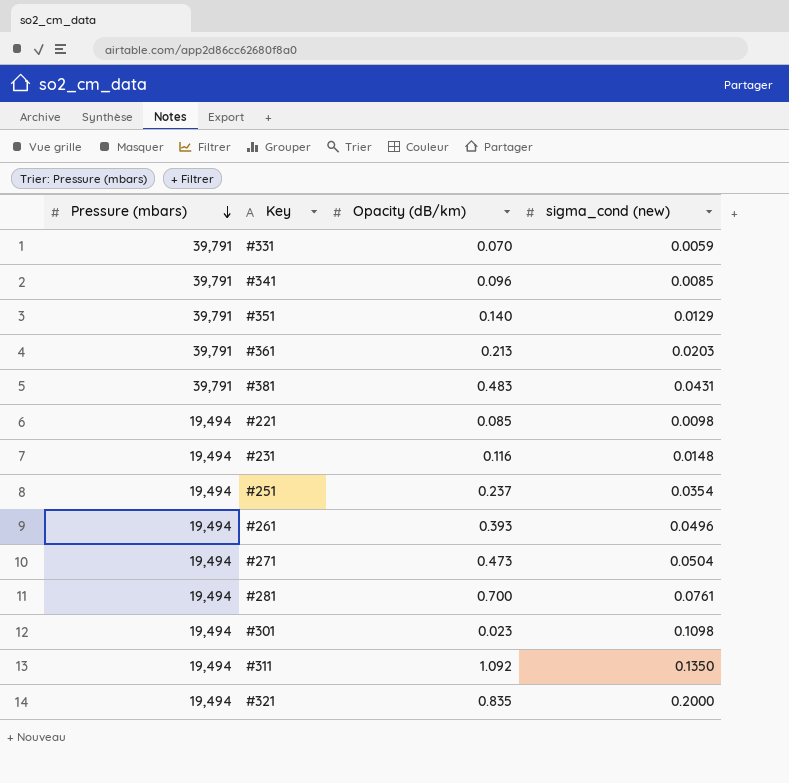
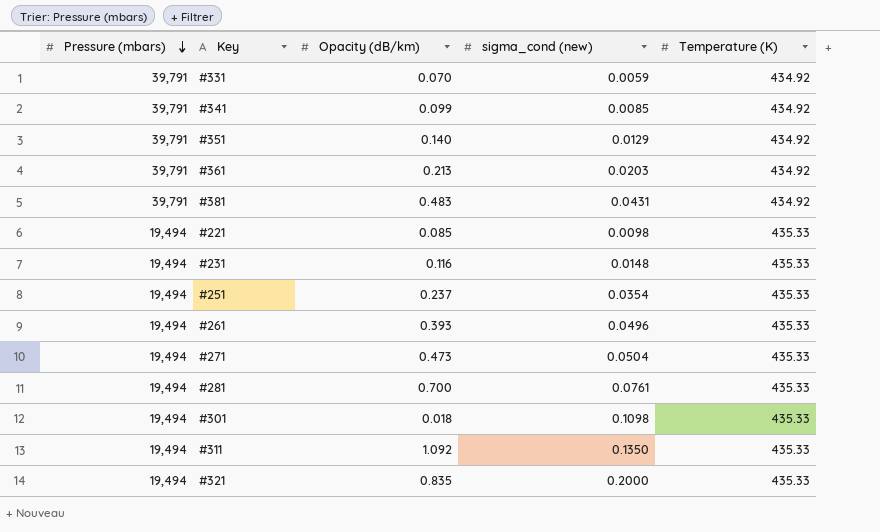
column Temperature (K) | position: none -> 5
#341 | Opacity (dB/km): 0.096 -> 0.099
#301 | Opacity (dB/km): 0.023 -> 0.018

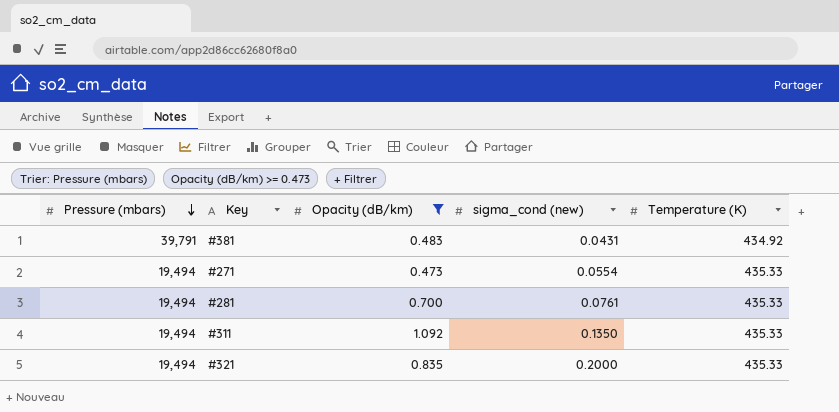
filter: none -> Opacity (dB/km) >= 0.473
#271 | sigma_cond (new): 0.0504 -> 0.0554

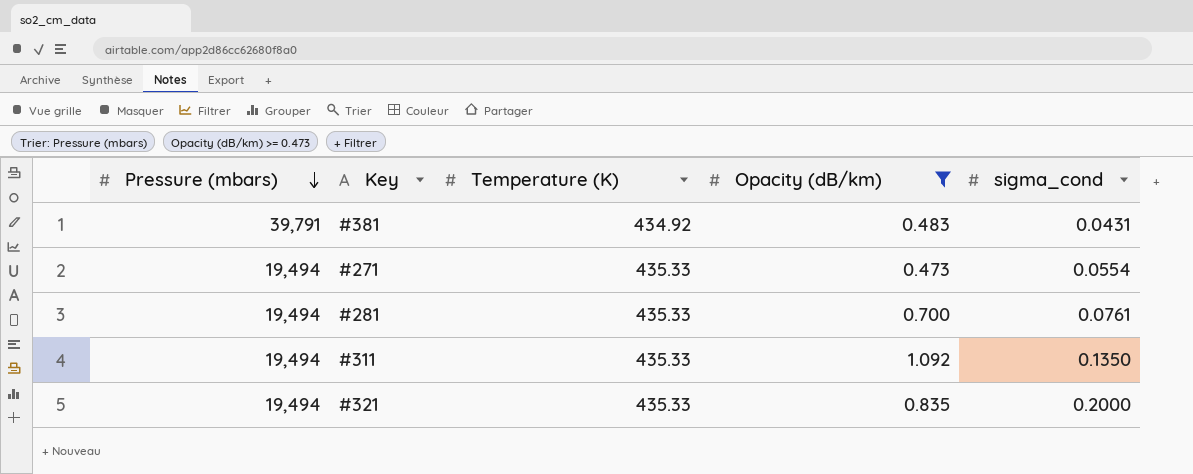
column Temperature (K) | position: 5 -> 3
column name: sigma_cond (new) -> sigma_cond

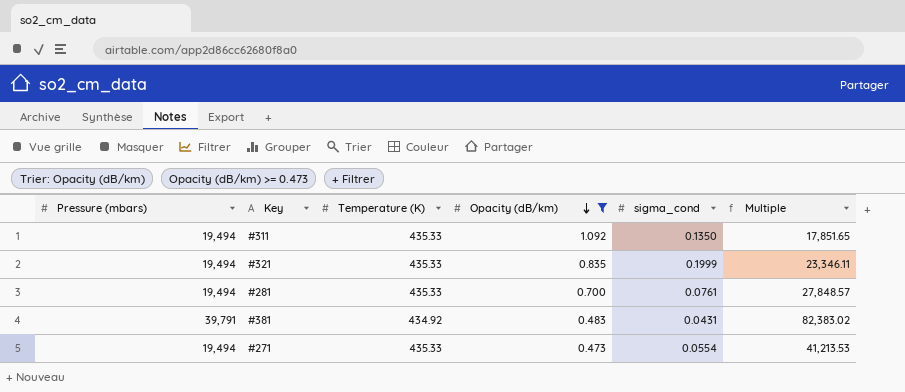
row order: Pressure (mbars) descending -> Opacity (dB/km) descending
column Multiple | formula: none -> [Pressure (mbars)] / [Opacity (dB/km)]
#321 | sigma_cond: 0.2000 -> 0.1999

